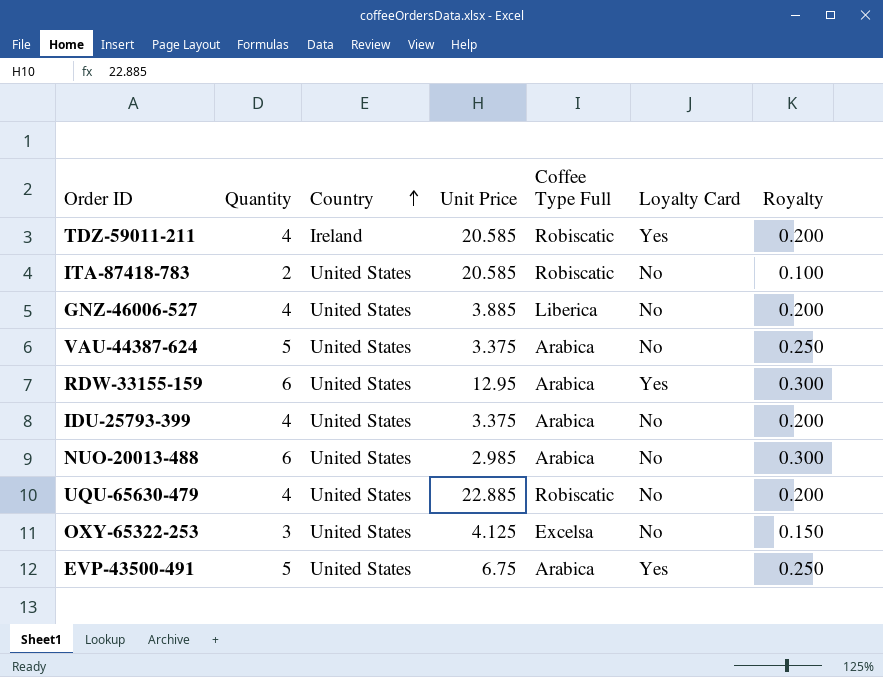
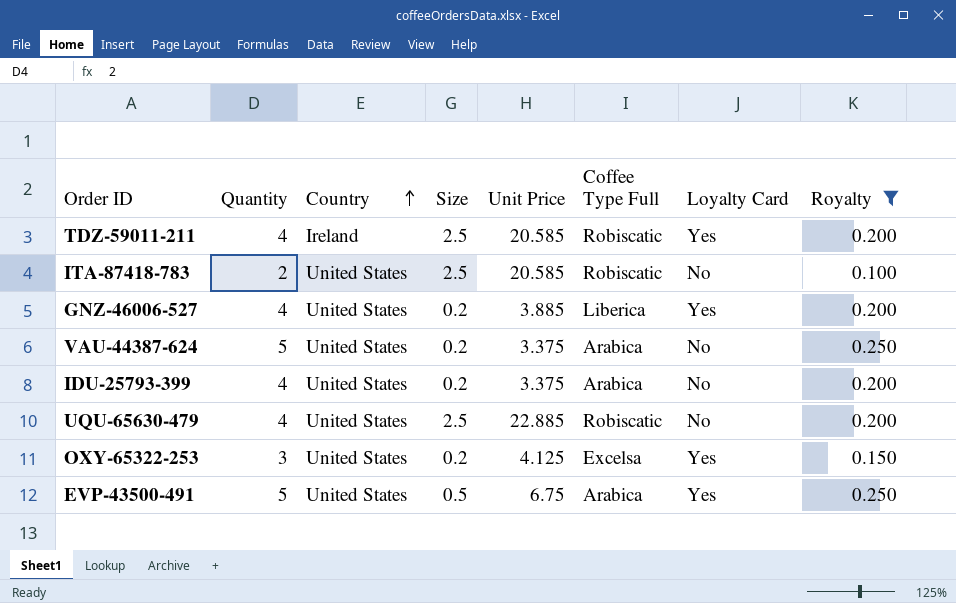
filter: none -> Royalty != 0.300
column Size | position: none -> 4
GNZ-46006-527 | Loyalty Card: No -> Yes
OXY-65322-253 | Loyalty Card: No -> Yes

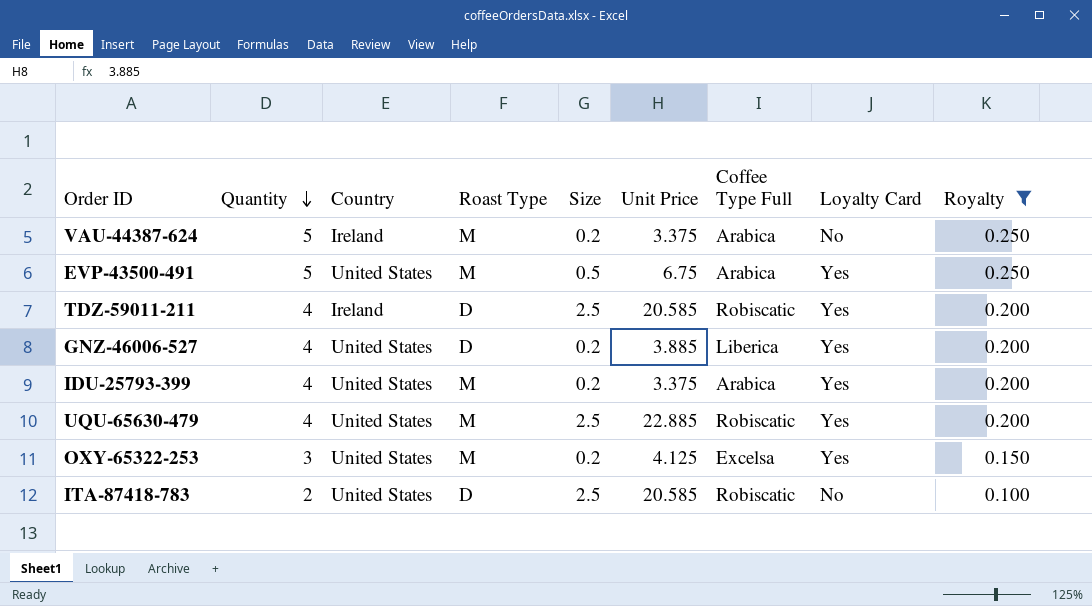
row order: Country ascending -> Quantity descending
column Roast Type | position: none -> 4
VAU-44387-624 | Country: United States -> Ireland
IDU-25793-399 | Loyalty Card: No -> Yes
UQU-65630-479 | Loyalty Card: No -> Yes

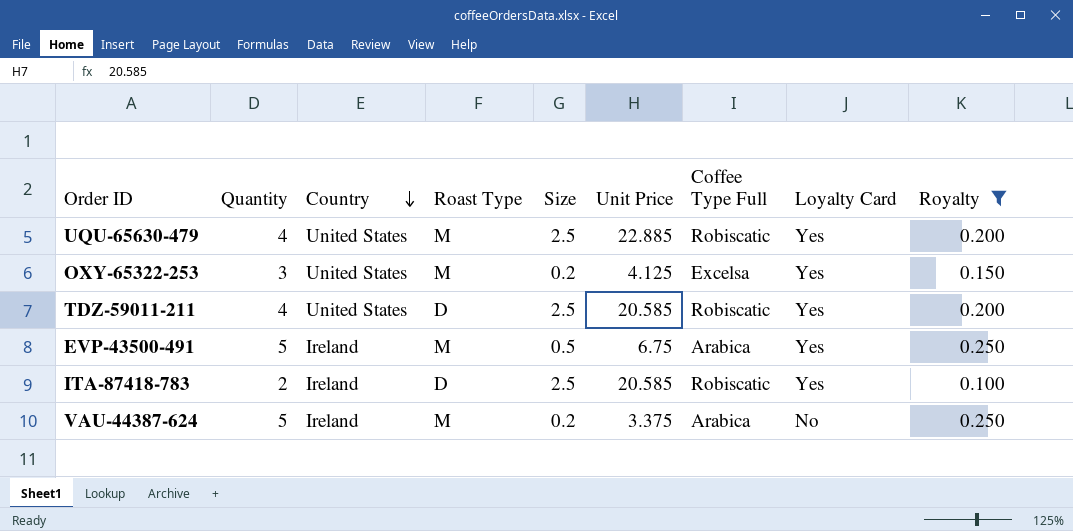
row order: Quantity descending -> Country descending
row GNZ-46006-527: 4 | United States | D | 0.2 | 3.885 | Liberica | Yes | 0.200 -> none
row IDU-25793-399: 4 | United States | M | 0.2 | 3.375 | Arabica | Yes | 0.200 -> none
TDZ-59011-211 | Country: Ireland -> United States
EVP-43500-491 | Country: United States -> Ireland
ITA-87418-783 | Country: United States -> Ireland
ITA-87418-783 | Loyalty Card: No -> Yes

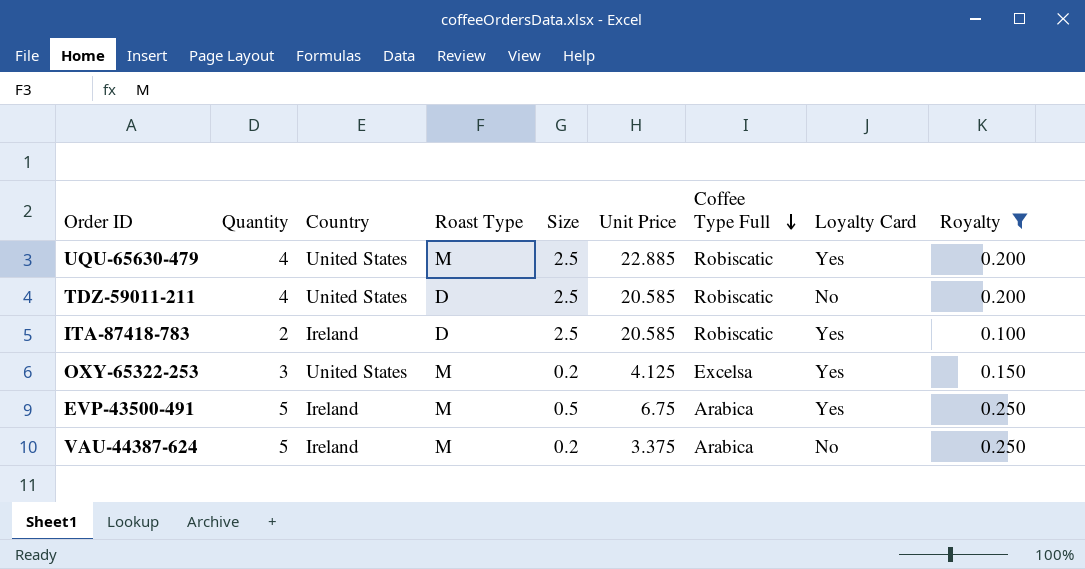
row order: Country descending -> Coffee Type Full descending
TDZ-59011-211 | Loyalty Card: Yes -> No

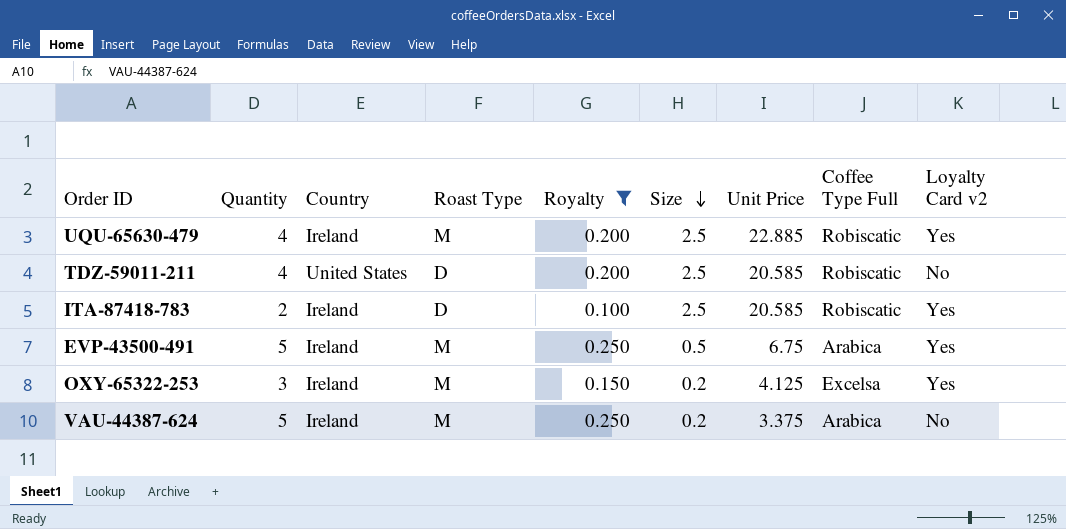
row order: Coffee Type Full descending -> Size descending
column Royalty | position: 9 -> 5
column name: Loyalty Card -> Loyalty Card v2
UQU-65630-479 | Country: United States -> Ireland
OXY-65322-253 | Country: United States -> Ireland

